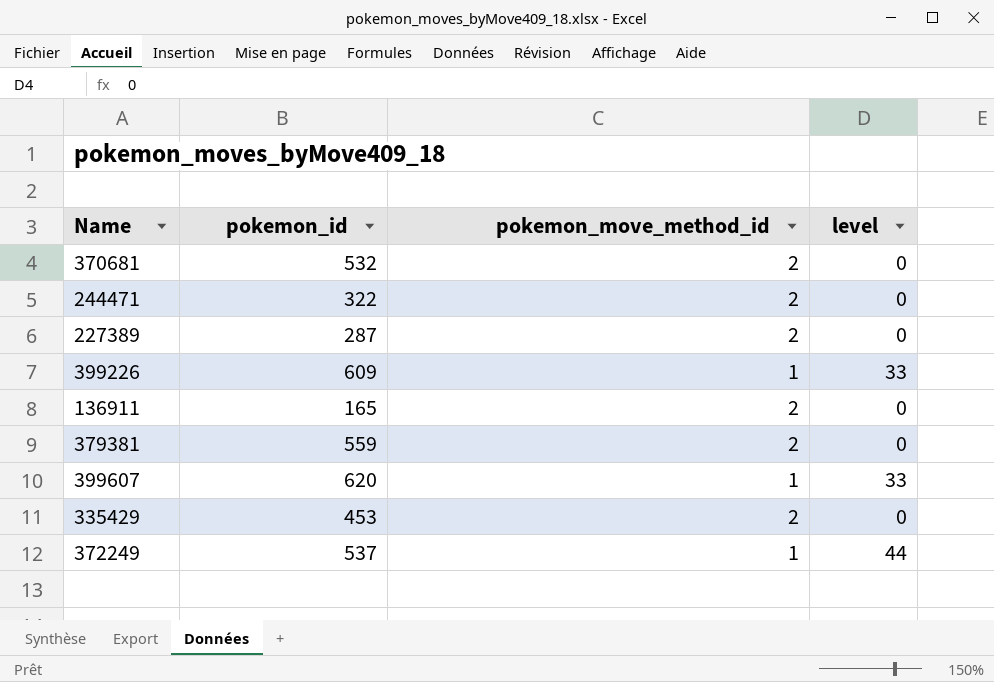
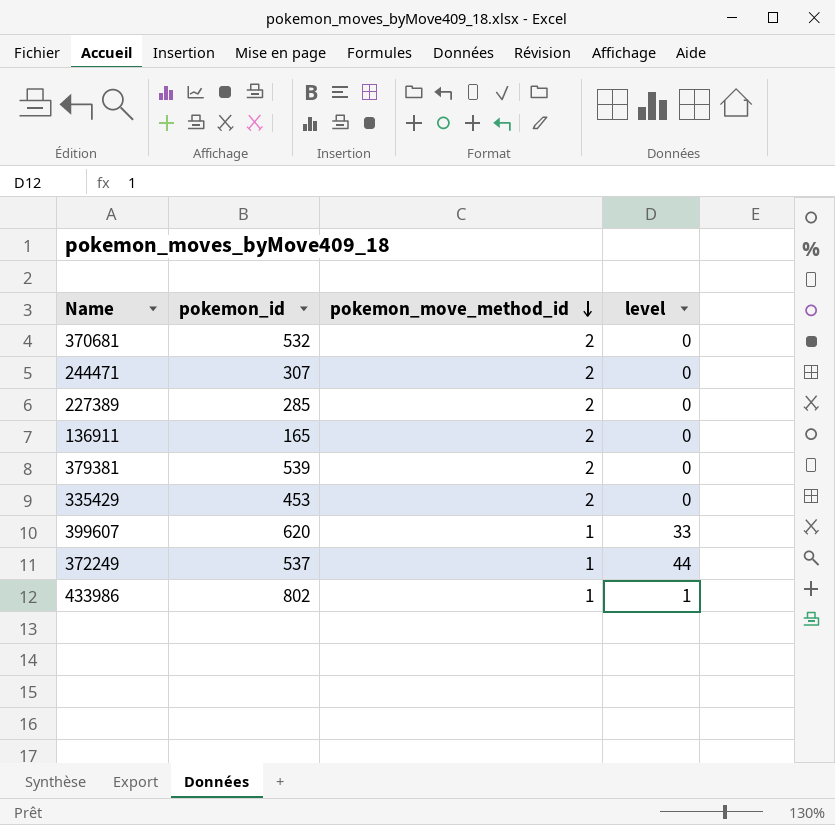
row order: none -> pokemon_move_method_id descending
row 399226: 609 | 1 | 33 -> none
244471 | pokemon_id: 322 -> 307
227389 | pokemon_id: 287 -> 285
379381 | pokemon_id: 559 -> 539
row 433986: none -> 802 | 1 | 1

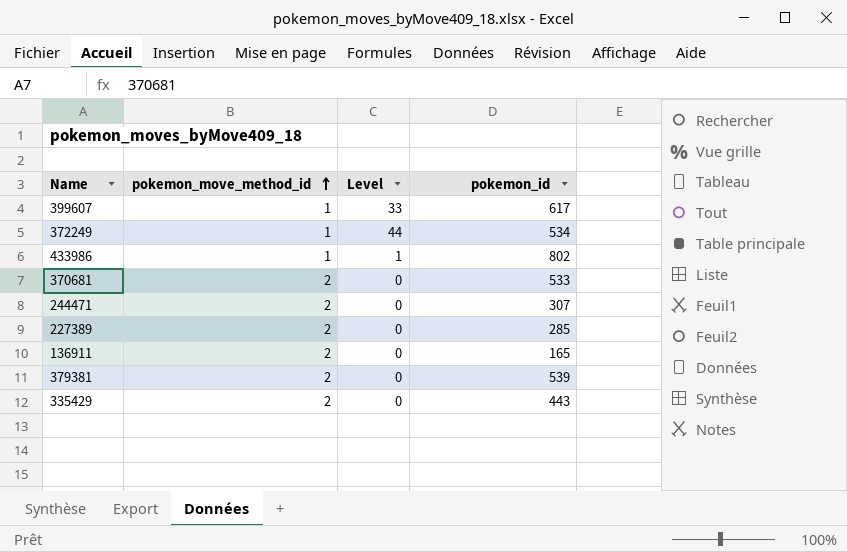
row order: pokemon_move_method_id descending -> pokemon_move_method_id ascending
column name: level -> Level
column pokemon_id | position: 2 -> 4
399607 | pokemon_id: 620 -> 617
372249 | pokemon_id: 537 -> 534
370681 | pokemon_id: 532 -> 533
335429 | pokemon_id: 453 -> 443

